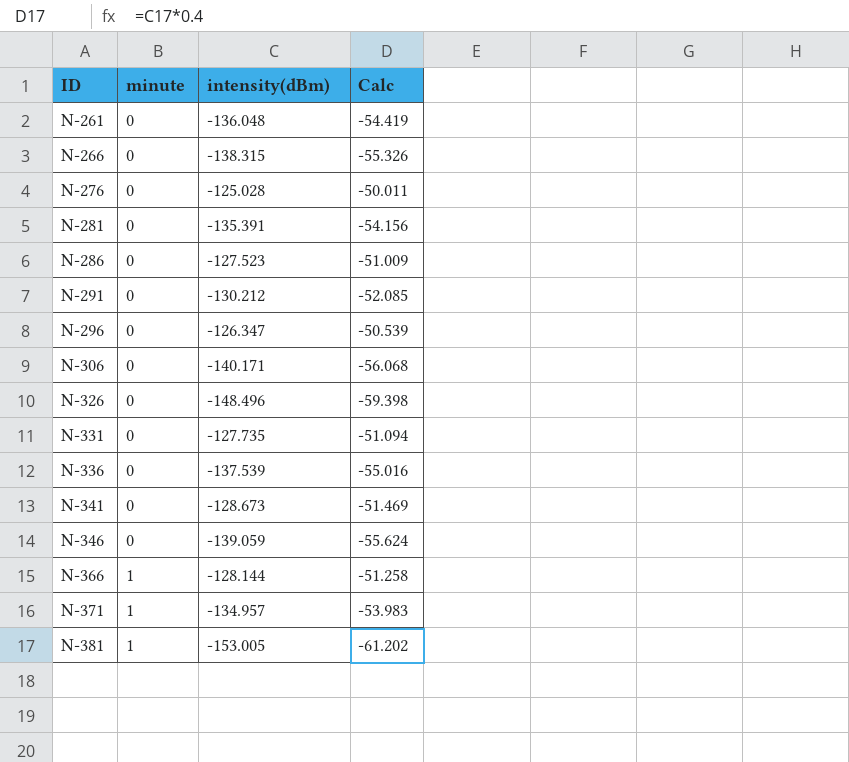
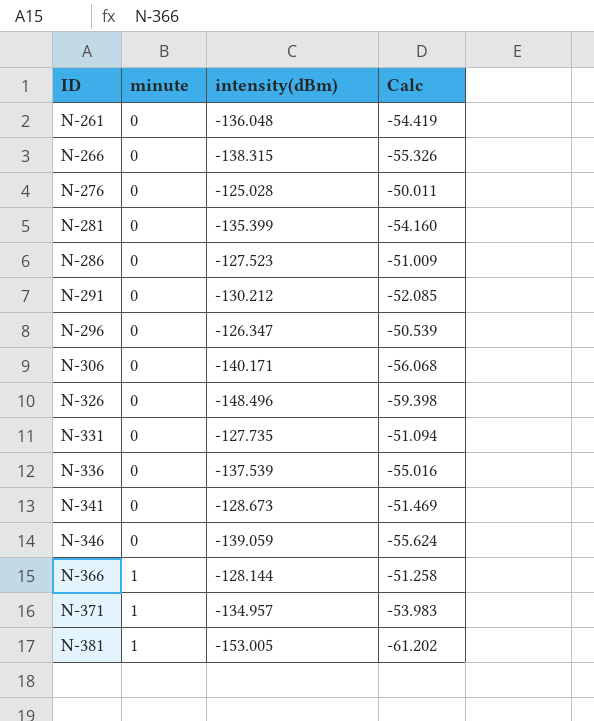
N-281 | intensity(dBm): -135.391 -> -135.399
N-281 | Calc: -54.156 -> -54.160

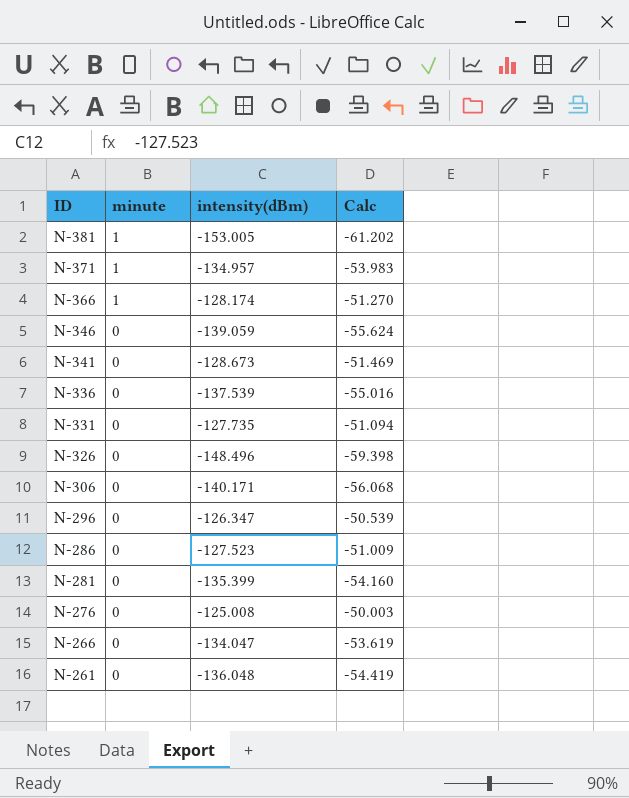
row order: ID ascending -> ID descending
row N-291: 0 | -130.212 | -52.085 -> none
N-366 | intensity(dBm): -128.144 -> -128.174
N-366 | Calc: -51.258 -> -51.270
N-276 | intensity(dBm): -125.028 -> -125.008
N-276 | Calc: -50.011 -> -50.003
N-266 | intensity(dBm): -138.315 -> -134.047
N-266 | Calc: -55.326 -> -53.619

